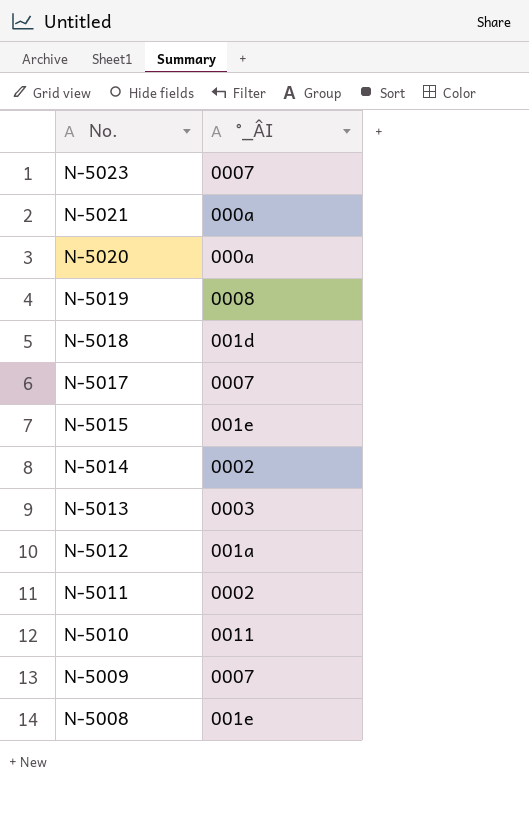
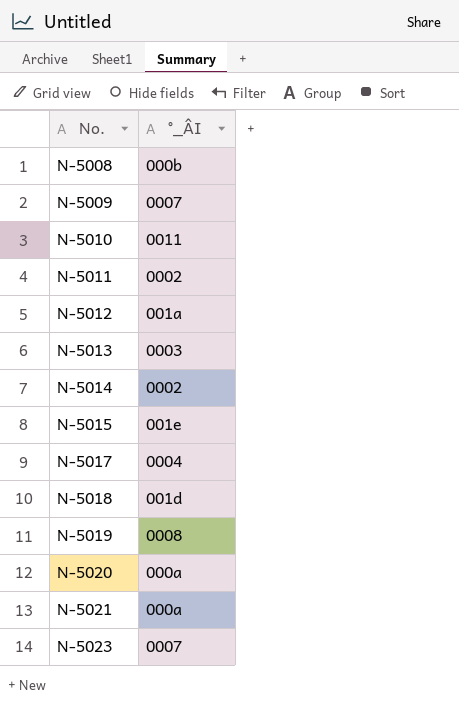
row order: No. descending -> No. ascending
N-5008 | °_ÂI: 001e -> 000b
N-5017 | °_ÂI: 0007 -> 0004

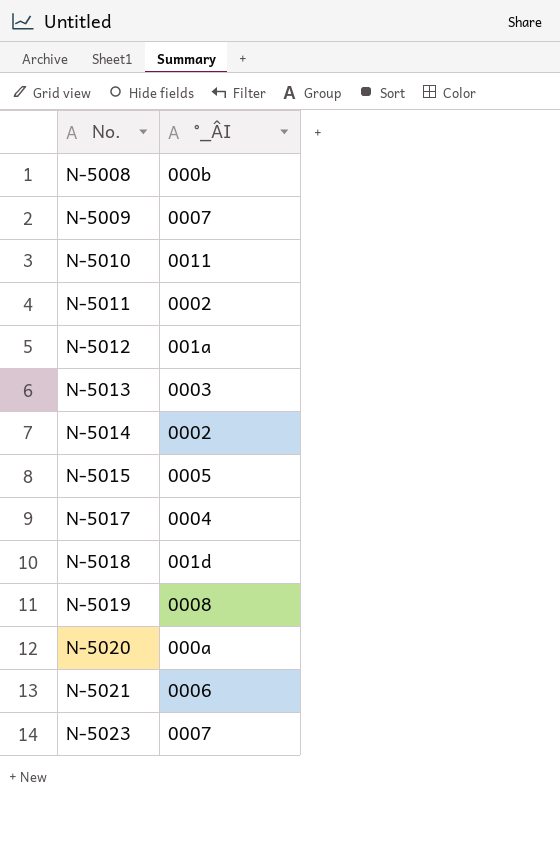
N-5015 | °_ÂI: 001e -> 0005
N-5021 | °_ÂI: 000a -> 0006

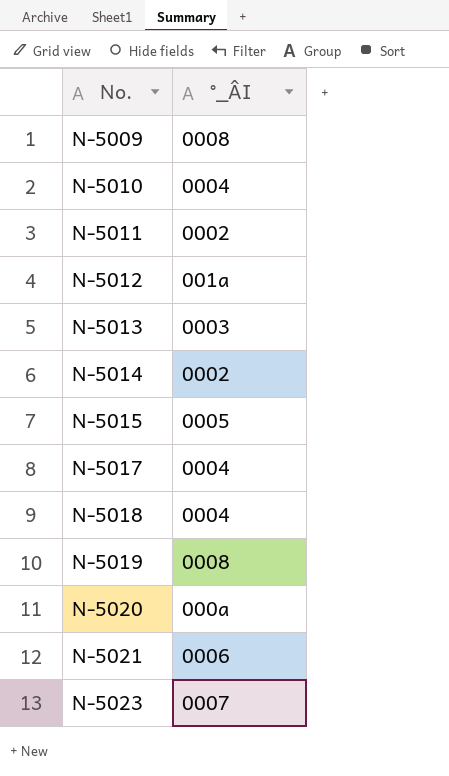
row N-5008: 000b -> none
N-5009 | °_ÂI: 0007 -> 0008
N-5010 | °_ÂI: 0011 -> 0004
N-5018 | °_ÂI: 001d -> 0004

